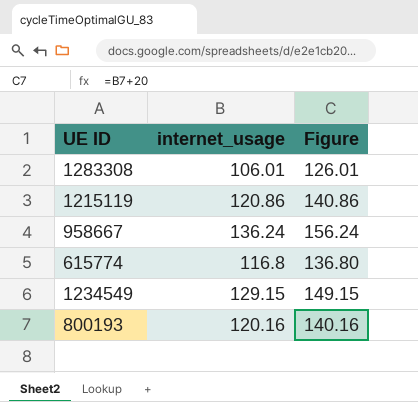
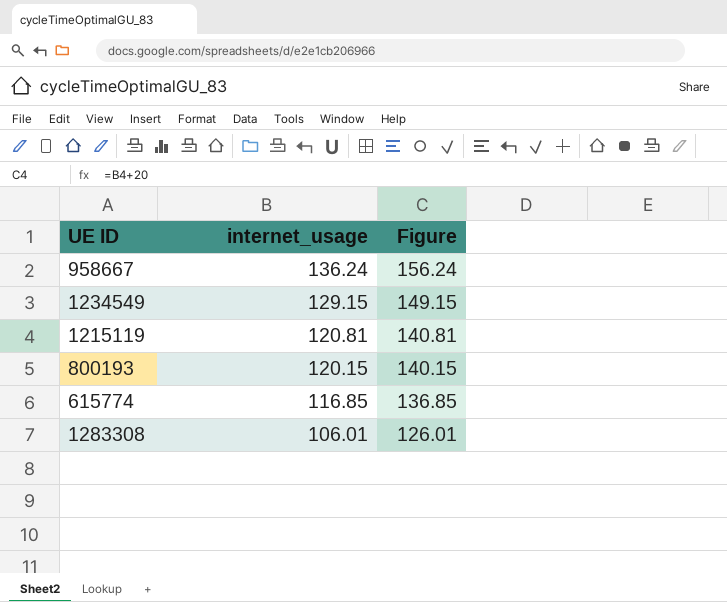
row order: none -> internet_usage descending
1215119 | internet_usage: 120.86 -> 120.81
1215119 | Figure: 140.86 -> 140.81
800193 | internet_usage: 120.16 -> 120.15
800193 | Figure: 140.16 -> 140.15
615774 | internet_usage: 116.8 -> 116.85
615774 | Figure: 136.80 -> 136.85

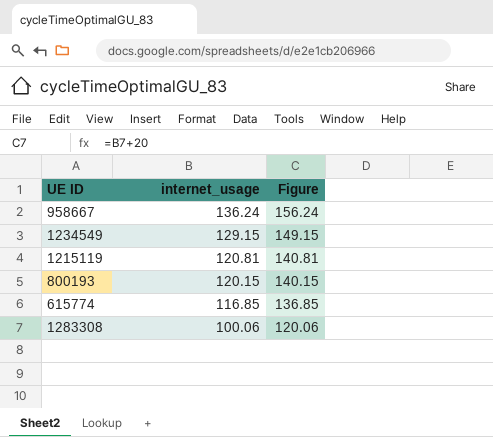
1283308 | internet_usage: 106.01 -> 100.06
1283308 | Figure: 126.01 -> 120.06

